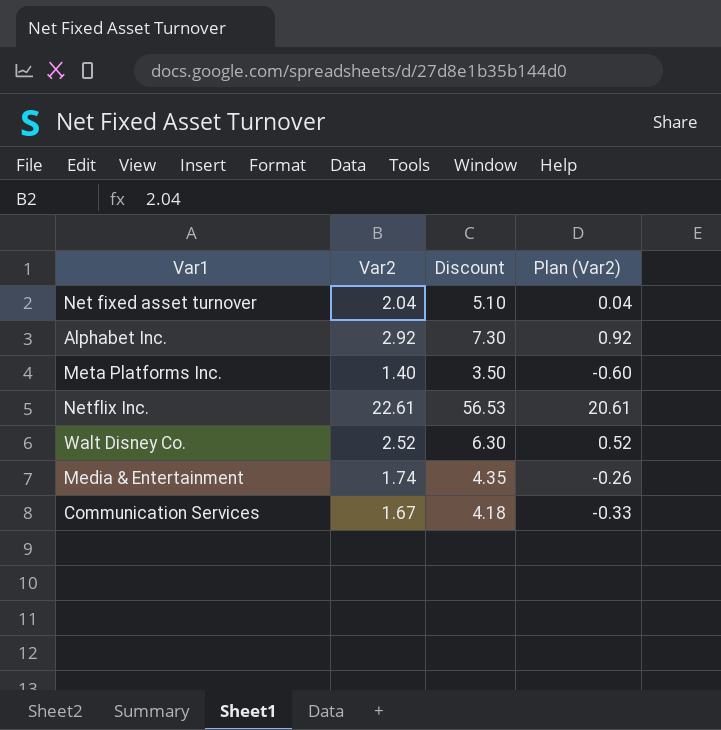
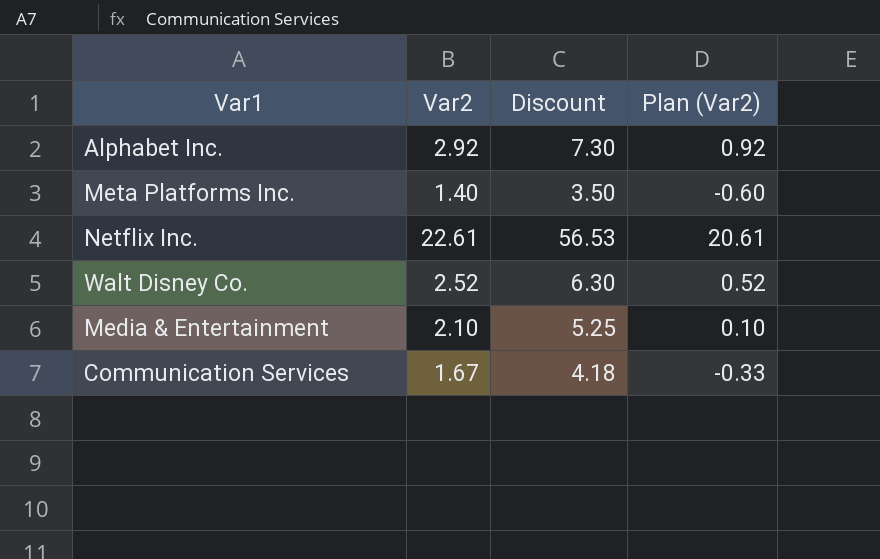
row Net fixed asset turnover: 2.04 | 5.10 | 0.04 -> none
Media & Entertainment | Var2: 1.74 -> 2.10
Media & Entertainment | Discount: 4.35 -> 5.25
Media & Entertainment | Plan (Var2): -0.26 -> 0.10

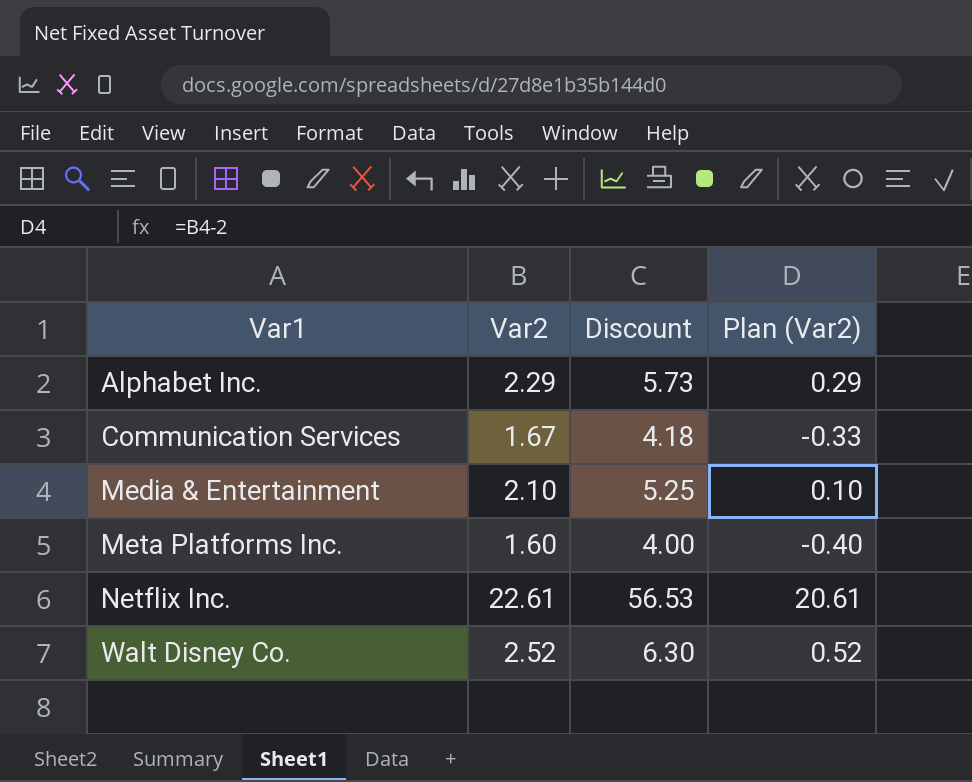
row order: none -> Var1 ascending
Alphabet Inc. | Var2: 2.92 -> 2.29
Alphabet Inc. | Discount: 7.30 -> 5.73
Alphabet Inc. | Plan (Var2): 0.92 -> 0.29
Meta Platforms Inc. | Var2: 1.40 -> 1.60
Meta Platforms Inc. | Discount: 3.50 -> 4.00
Meta Platforms Inc. | Plan (Var2): -0.60 -> -0.40

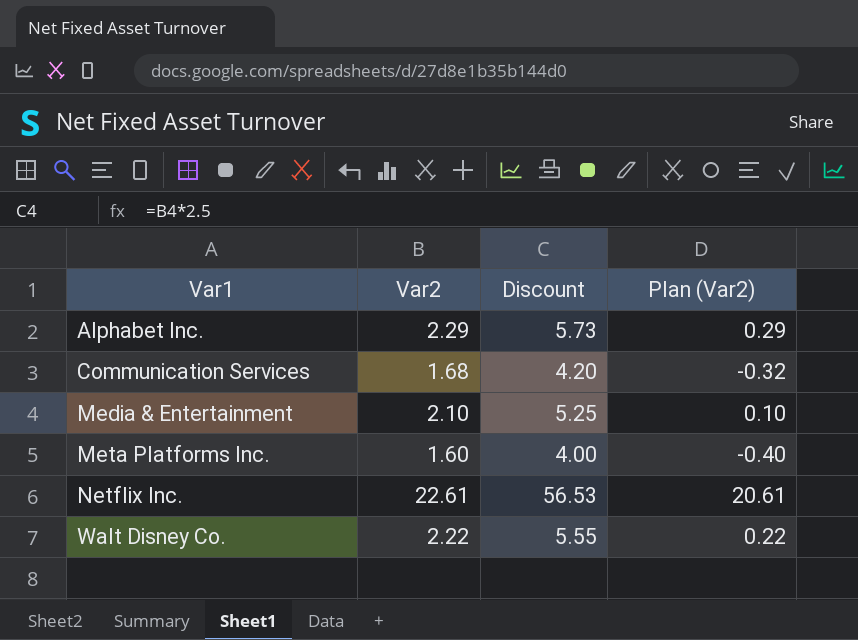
Communication Services | Var2: 1.67 -> 1.68
Communication Services | Discount: 4.18 -> 4.20
Communication Services | Plan (Var2): -0.33 -> -0.32
Walt Disney Co. | Var2: 2.52 -> 2.22
Walt Disney Co. | Discount: 6.30 -> 5.55
Walt Disney Co. | Plan (Var2): 0.52 -> 0.22

